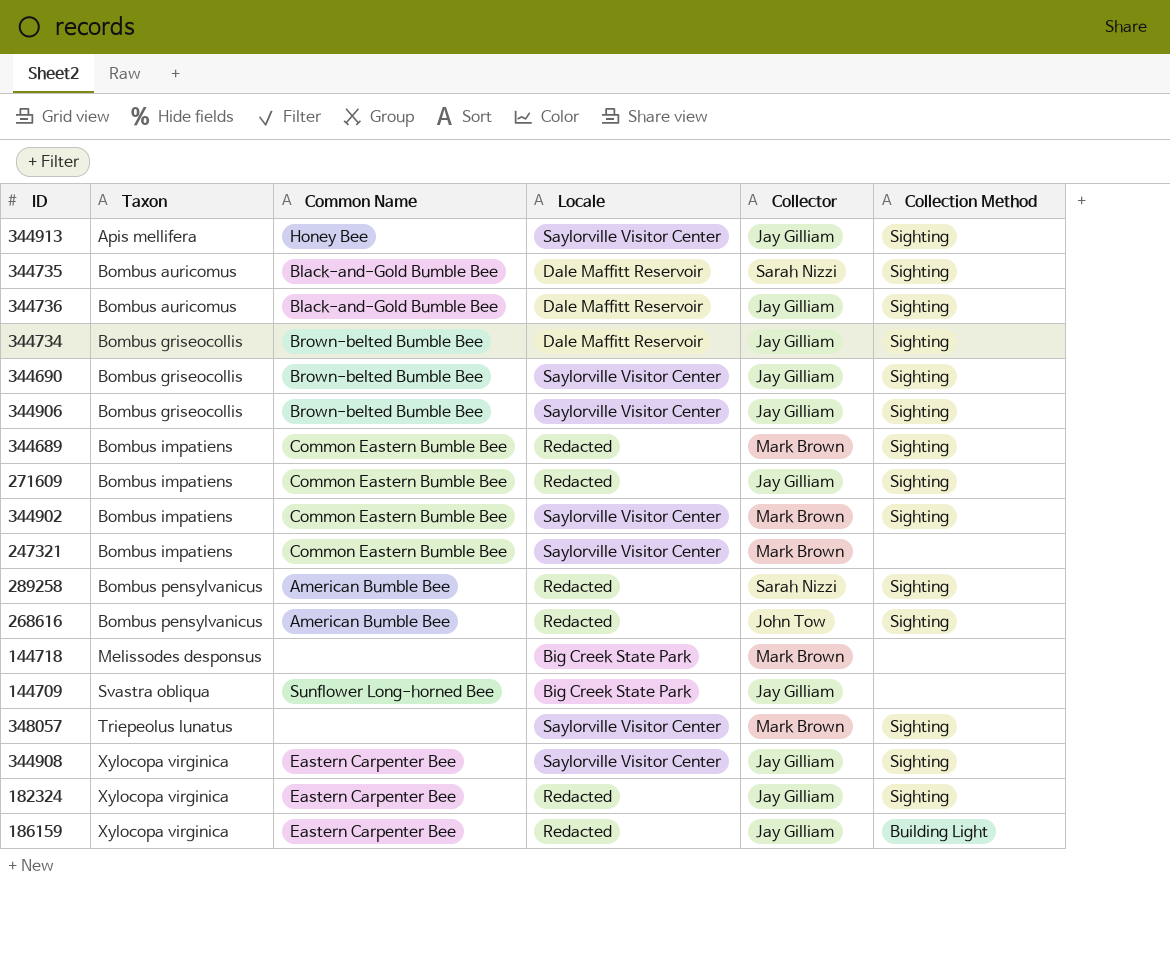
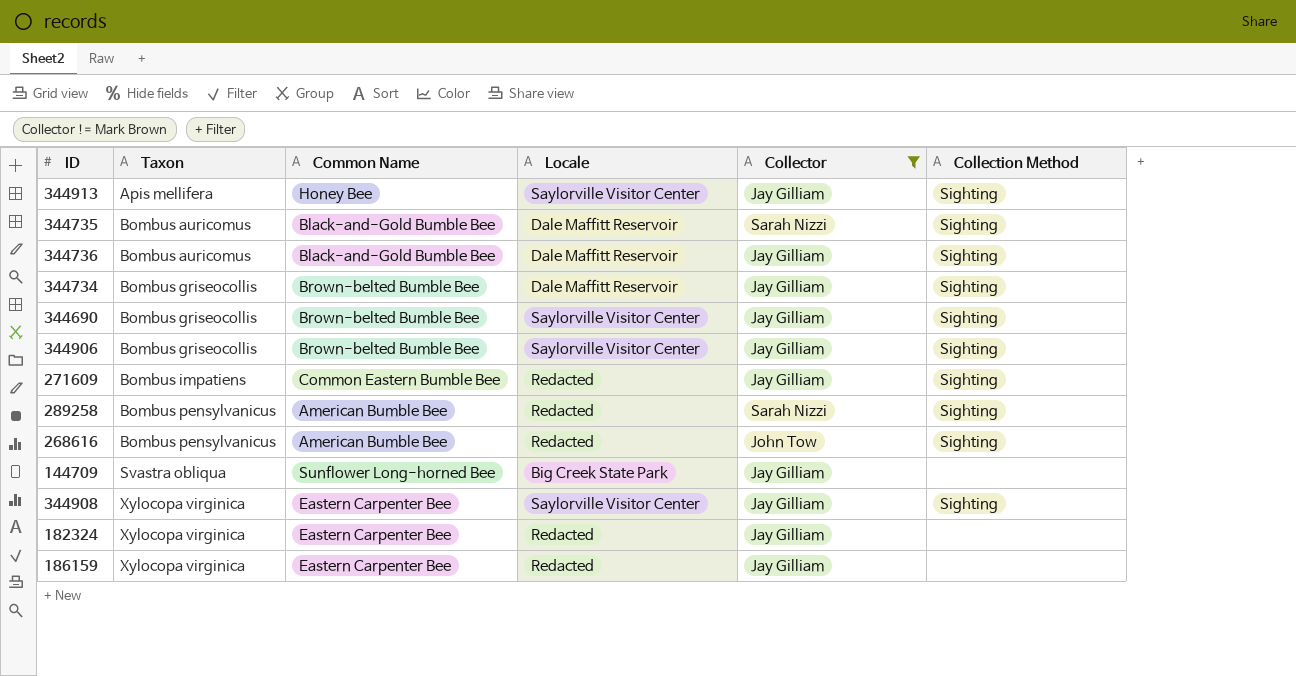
filter: none -> Collector != Mark Brown
182324 | Collection Method: Sighting -> none
186159 | Collection Method: Building Light -> none

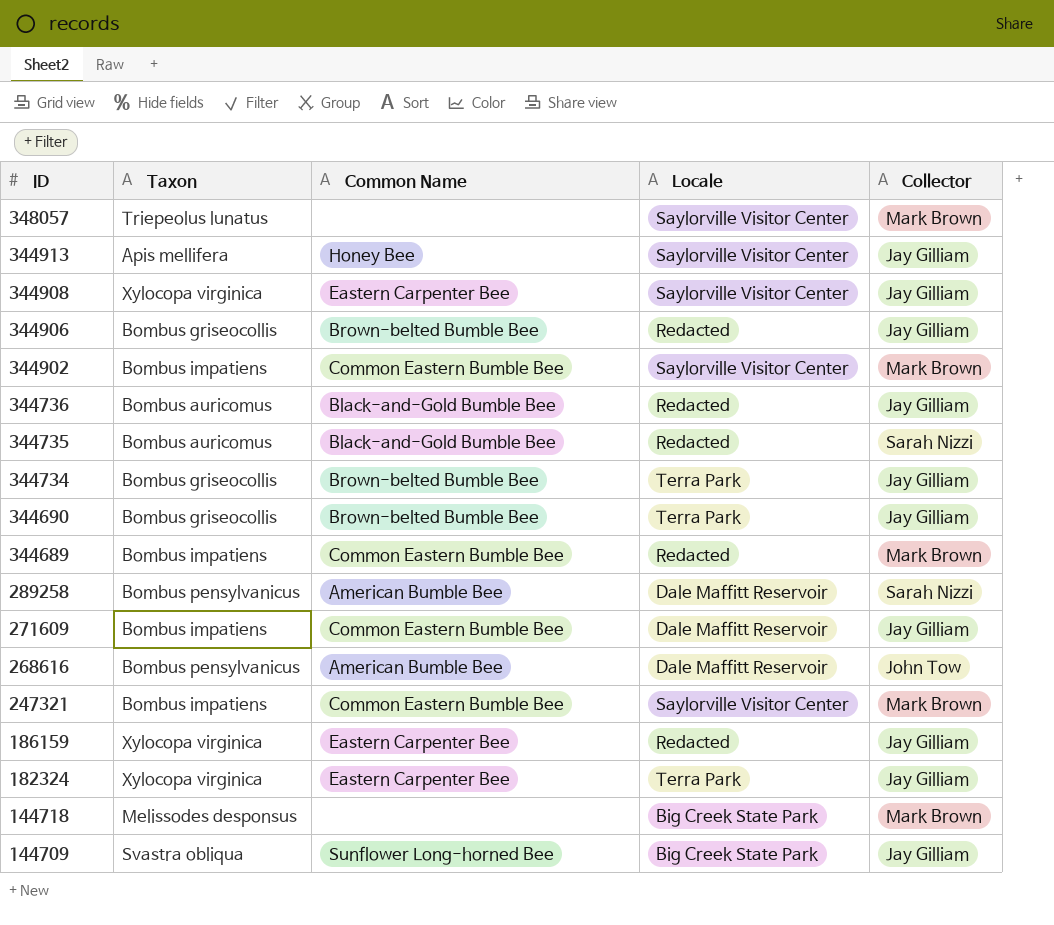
filter: Collector != Mark Brown -> none
row order: Taxon ascending -> ID descending
column Collection Method | position: 6 -> none
344906 | Locale: Saylorville Visitor Center -> Redacted
344736 | Locale: Dale Maffitt Reservoir -> Redacted
344735 | Locale: Dale Maffitt Reservoir -> Redacted
344734 | Locale: Dale Maffitt Reservoir -> Terra Park
344690 | Locale: Saylorville Visitor Center -> Terra Park
289258 | Locale: Redacted -> Dale Maffitt Reservoir
271609 | Locale: Redacted -> Dale Maffitt Reservoir
268616 | Locale: Redacted -> Dale Maffitt Reservoir
182324 | Locale: Redacted -> Terra Park

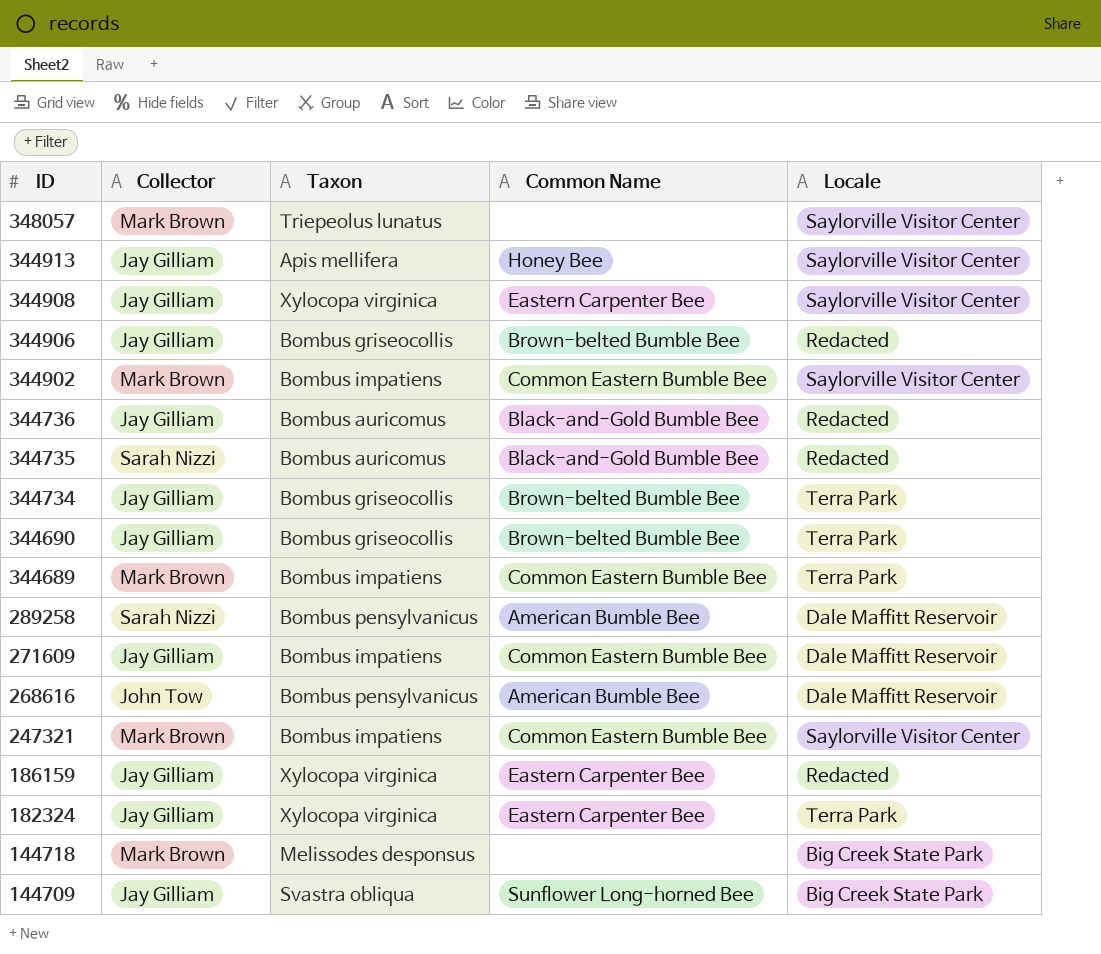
column Collector | position: 5 -> 2
344689 | Locale: Redacted -> Terra Park

